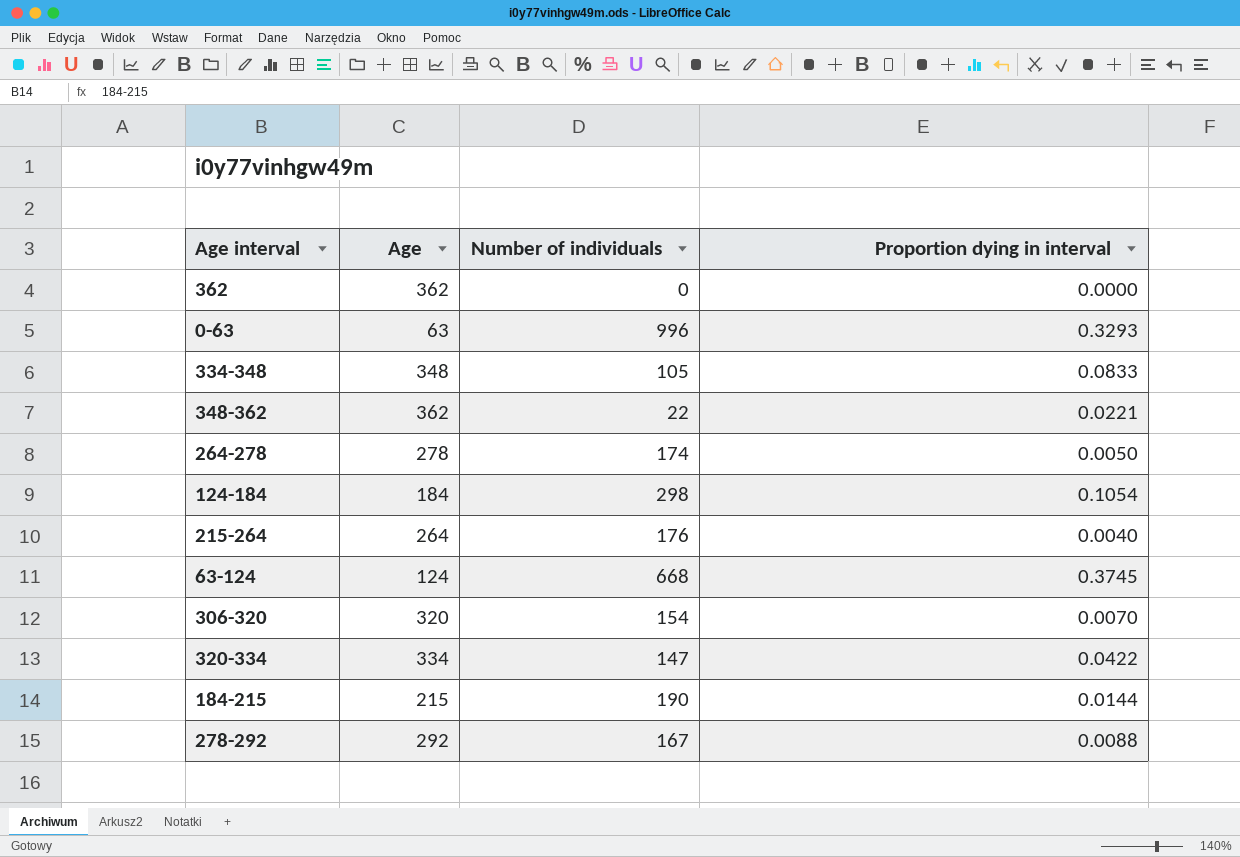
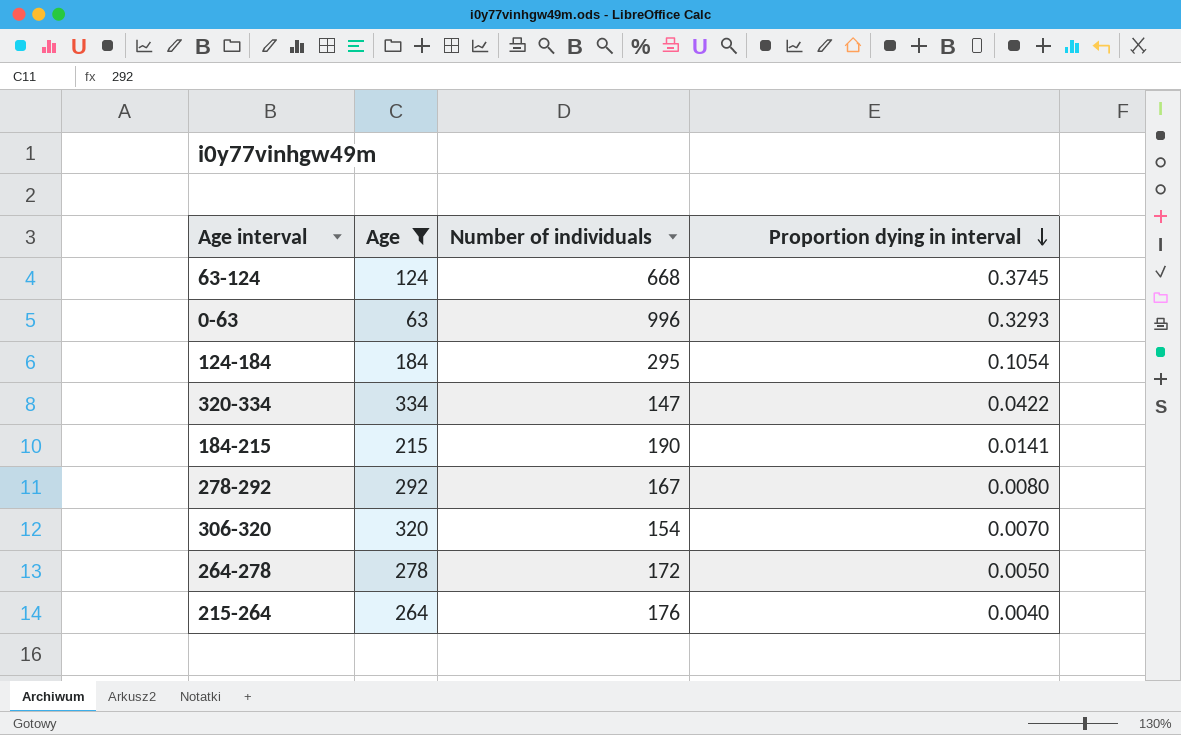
filter: none -> Age <= 334
row order: none -> Proportion dying in interval descending
124-184 | Number of individuals: 298 -> 295
184-215 | Proportion dying in interval: 0.0144 -> 0.0141
278-292 | Proportion dying in interval: 0.0088 -> 0.0080
264-278 | Number of individuals: 174 -> 172

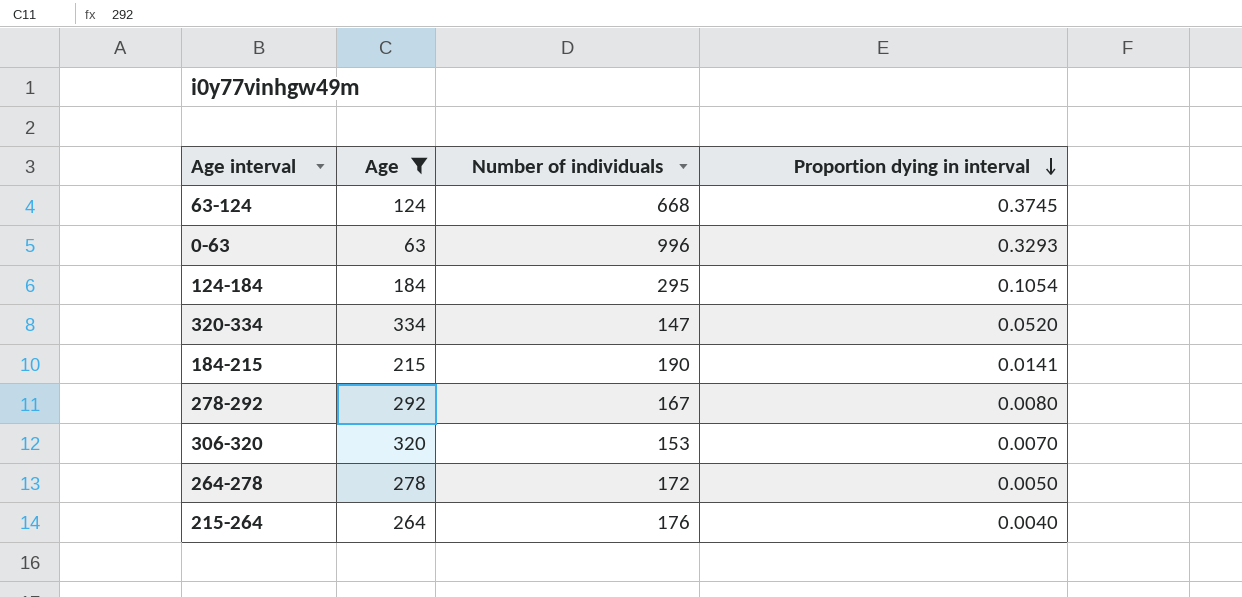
320-334 | Proportion dying in interval: 0.0422 -> 0.0520
306-320 | Number of individuals: 154 -> 153

